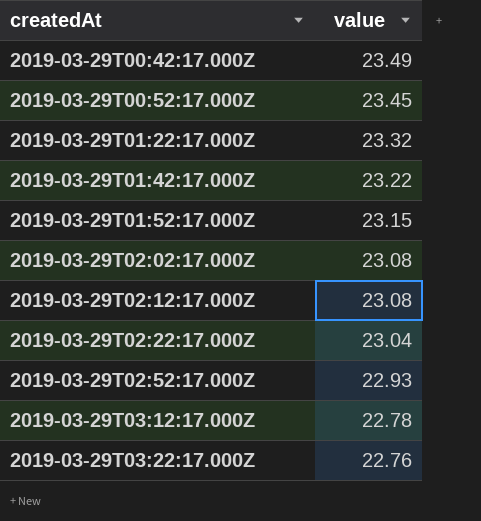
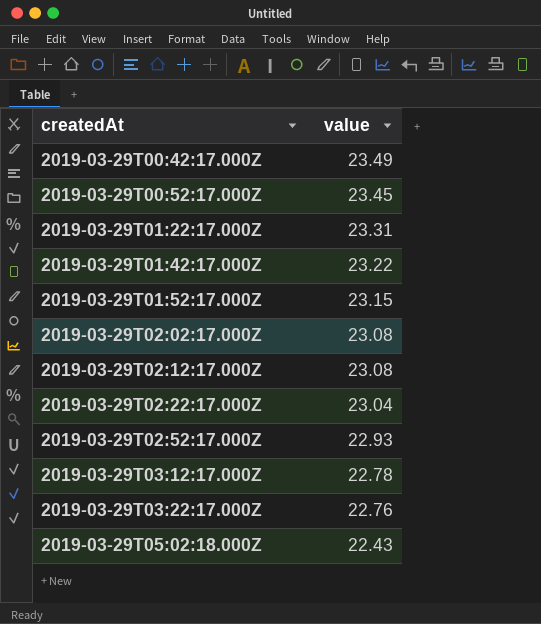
2019-03-29T01:22:17.000Z | value: 23.32 -> 23.31
row 2019-03-29T05:02:18.000Z: none -> 22.43

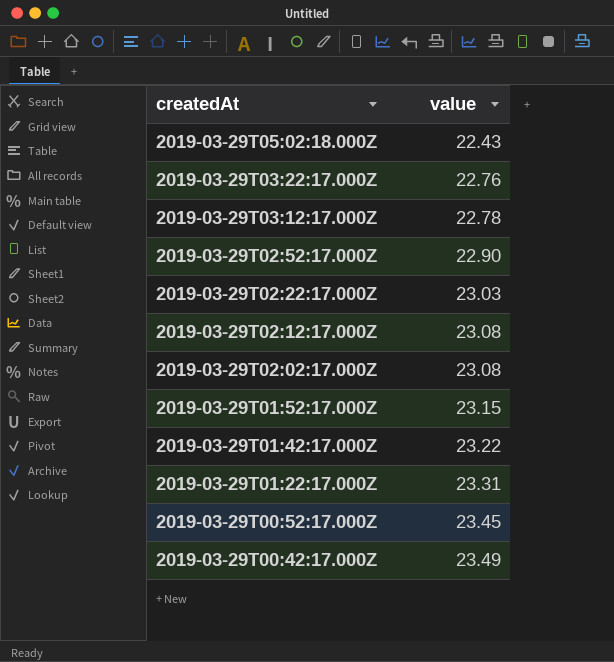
row order: createdAt ascending -> createdAt descending
2019-03-29T02:52:17.000Z | value: 22.93 -> 22.90
2019-03-29T02:22:17.000Z | value: 23.04 -> 23.03

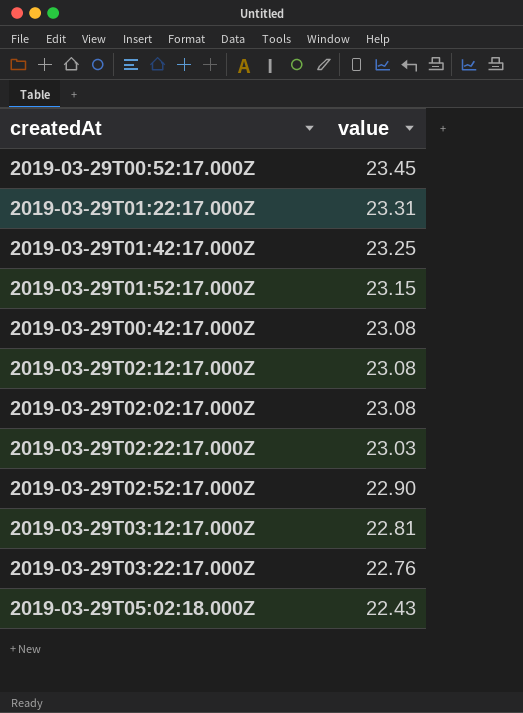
row order: createdAt descending -> value descending
2019-03-29T01:42:17.000Z | value: 23.22 -> 23.25
2019-03-29T00:42:17.000Z | value: 23.49 -> 23.08
2019-03-29T03:12:17.000Z | value: 22.78 -> 22.81

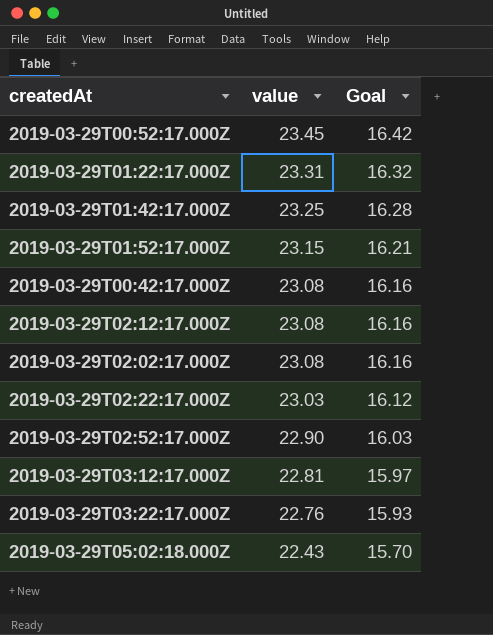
column Goal | formula: none -> [value] * 0.7

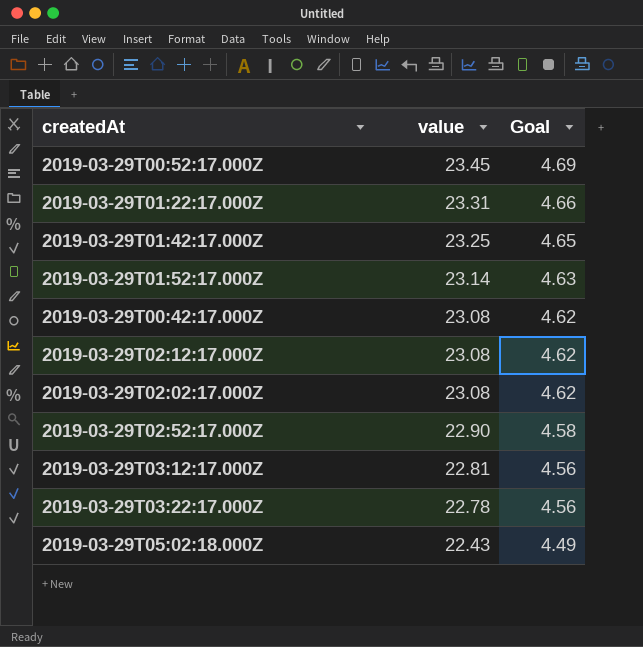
column Goal | formula: [value] * 0.7 -> [value] * 0.2
row 2019-03-29T02:22:17.000Z: 23.03 | 16.12 -> none
2019-03-29T01:52:17.000Z | value: 23.15 -> 23.14
2019-03-29T03:22:17.000Z | value: 22.76 -> 22.78

